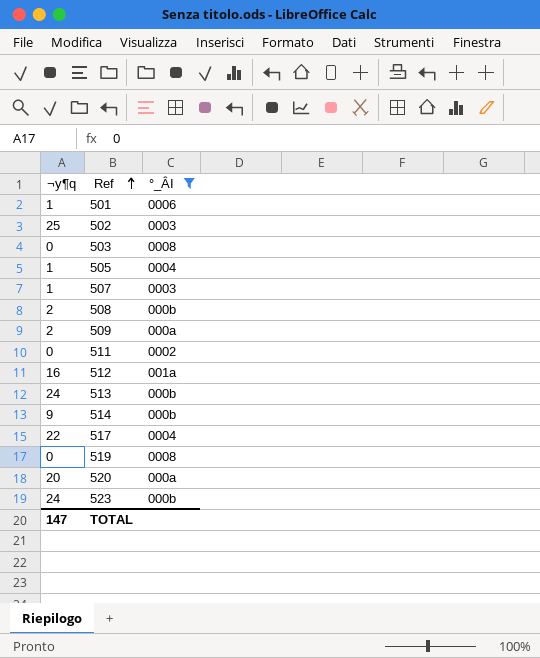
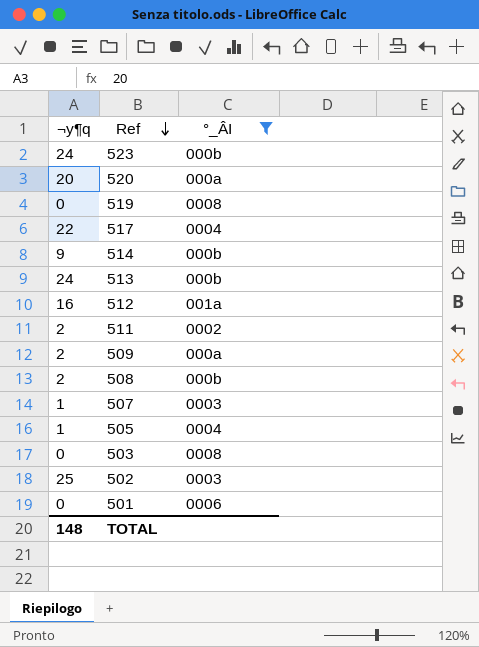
row order: Ref ascending -> Ref descending
511 | ¬y¶q: 0 -> 2
501 | ¬y¶q: 1 -> 0
TOTAL | ¬y¶q: 147 -> 148

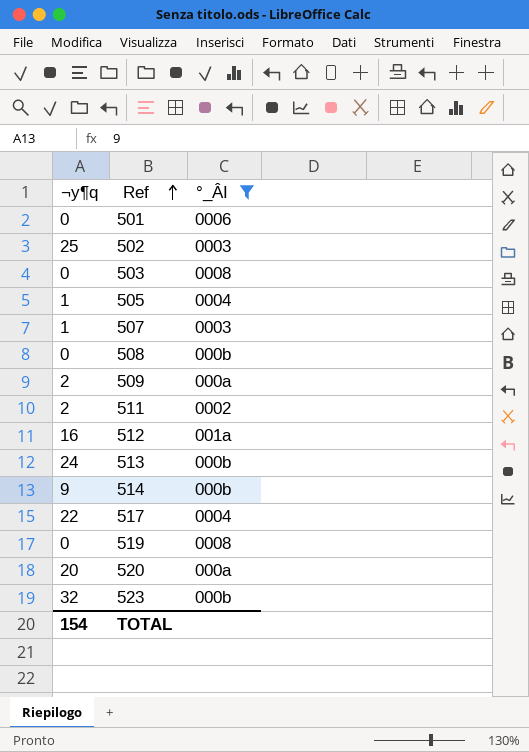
row order: Ref descending -> Ref ascending
508 | ¬y¶q: 2 -> 0
523 | ¬y¶q: 24 -> 32
TOTAL | ¬y¶q: 148 -> 154

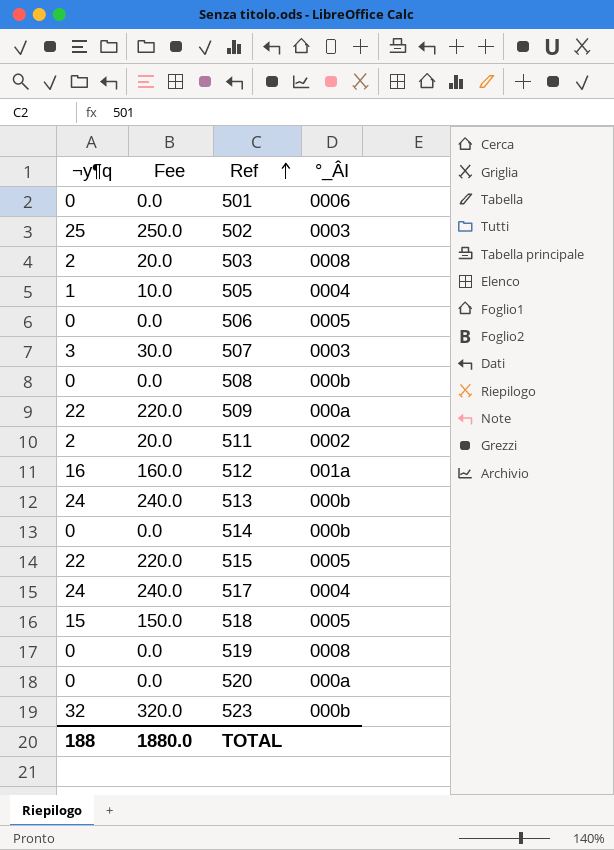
filter: °_ÂI != 0005 -> none
column Fee | formula: none -> [¬y¶q] * 10
503 | ¬y¶q: 0 -> 2
507 | ¬y¶q: 1 -> 3
509 | ¬y¶q: 2 -> 22
514 | ¬y¶q: 9 -> 0
517 | ¬y¶q: 22 -> 24
520 | ¬y¶q: 20 -> 0
TOTAL | ¬y¶q: 154 -> 188

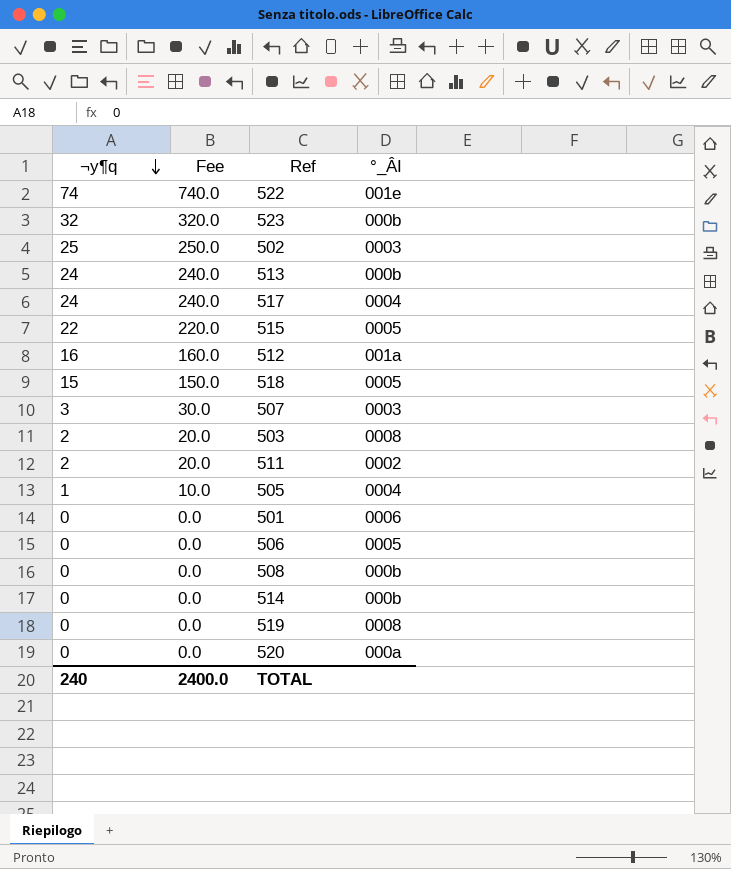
row order: Ref ascending -> ¬y¶q descending
row 509: 22 | 220.0 | 000a -> none
row 522: none -> 74 | 740.0 | 001e
TOTAL | ¬y¶q: 188 -> 240
TOTAL | Fee: 1880.0 -> 2400.0

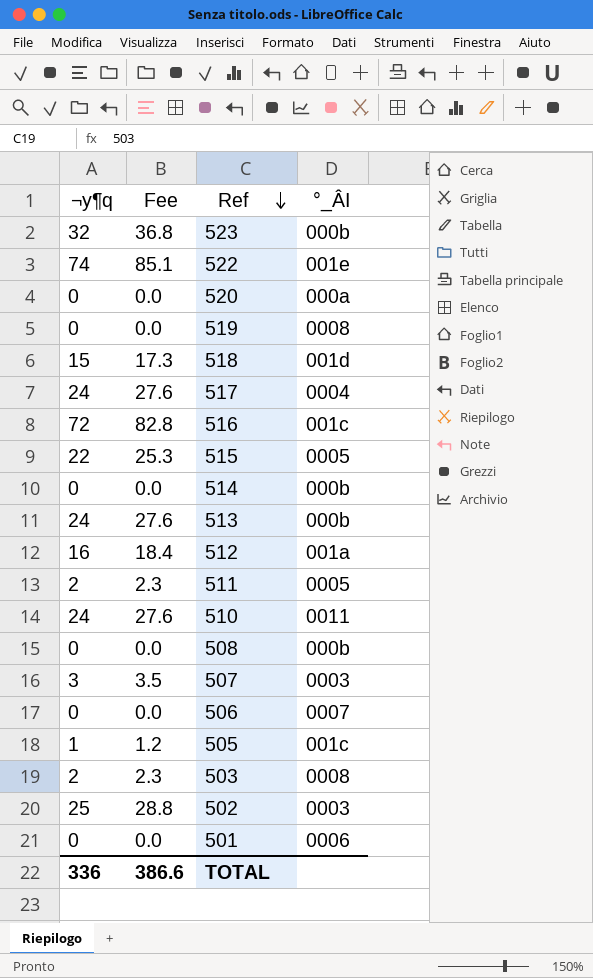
row order: ¬y¶q descending -> Ref descending
column Fee | formula: [¬y¶q] * 10 -> [¬y¶q] * 1.15
518 | °_ÂI: 0005 -> 001d
row 516: none -> 72 | 82.8 | 001c
511 | °_ÂI: 0002 -> 0005
row 510: none -> 24 | 27.6 | 0011
506 | °_ÂI: 0005 -> 0007
505 | °_ÂI: 0004 -> 001c
TOTAL | ¬y¶q: 240 -> 336
TOTAL | Fee: 2400.0 -> 386.6

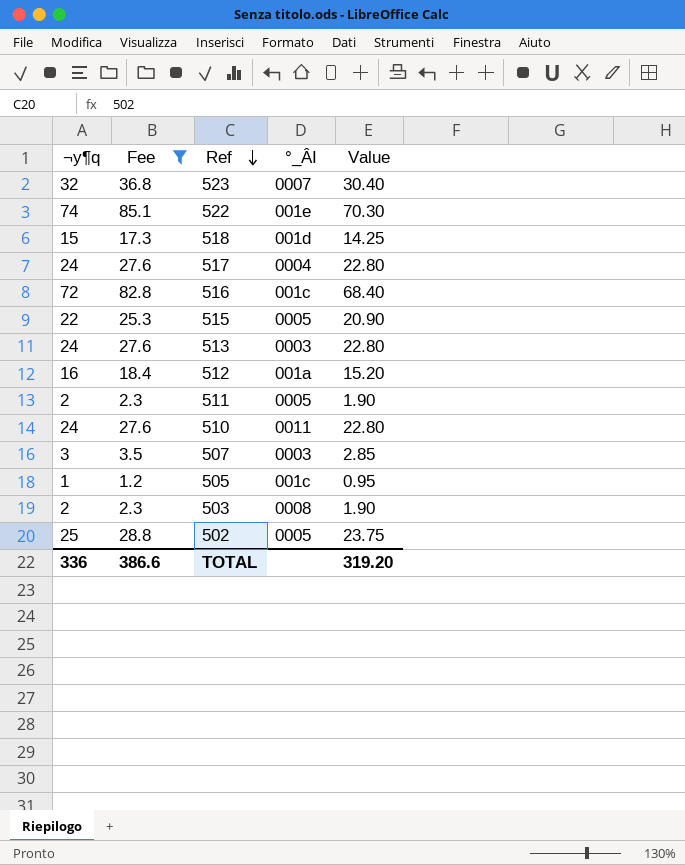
filter: none -> Fee != 0.0
column Value | formula: none -> [¬y¶q] * 0.95
523 | °_ÂI: 000b -> 0007
513 | °_ÂI: 000b -> 0003
502 | °_ÂI: 0003 -> 0005

